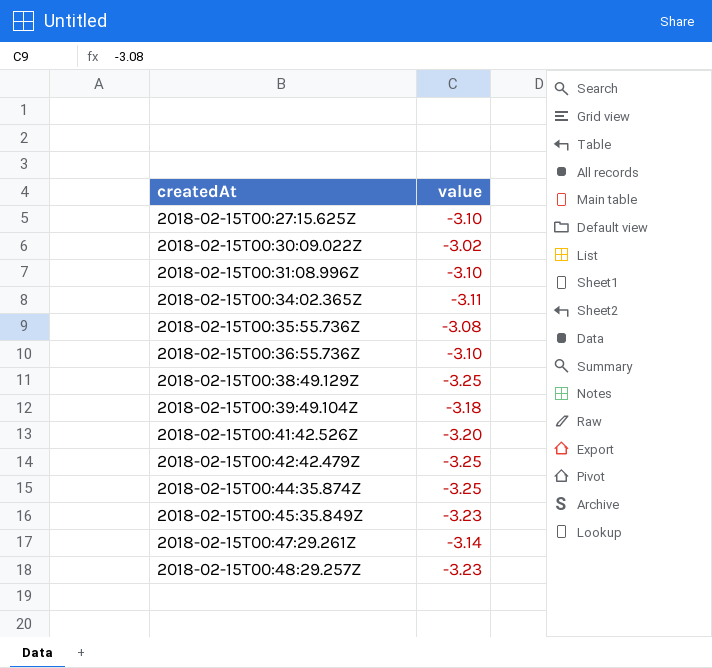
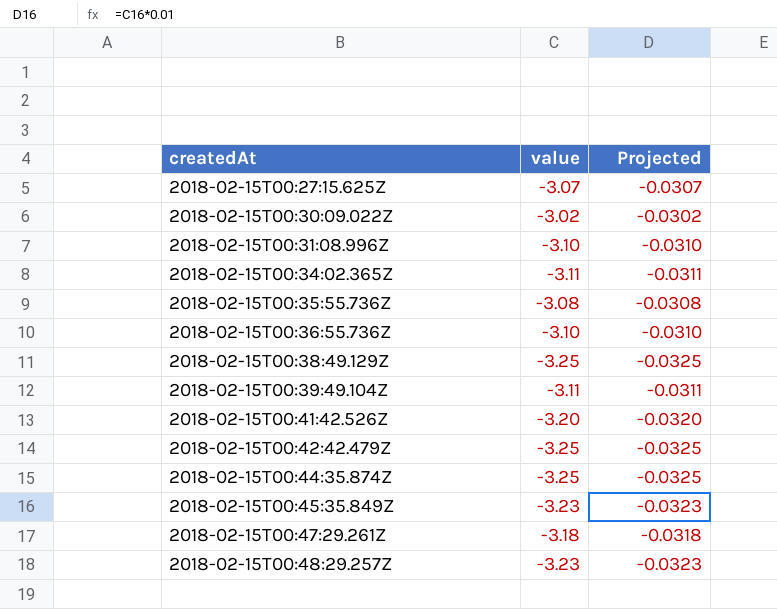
column Projected | formula: none -> [value] * 0.01
2018-02-15T00:27:15.625Z | value: -3.10 -> -3.07
2018-02-15T00:39:49.104Z | value: -3.18 -> -3.11
2018-02-15T00:47:29.261Z | value: -3.14 -> -3.18

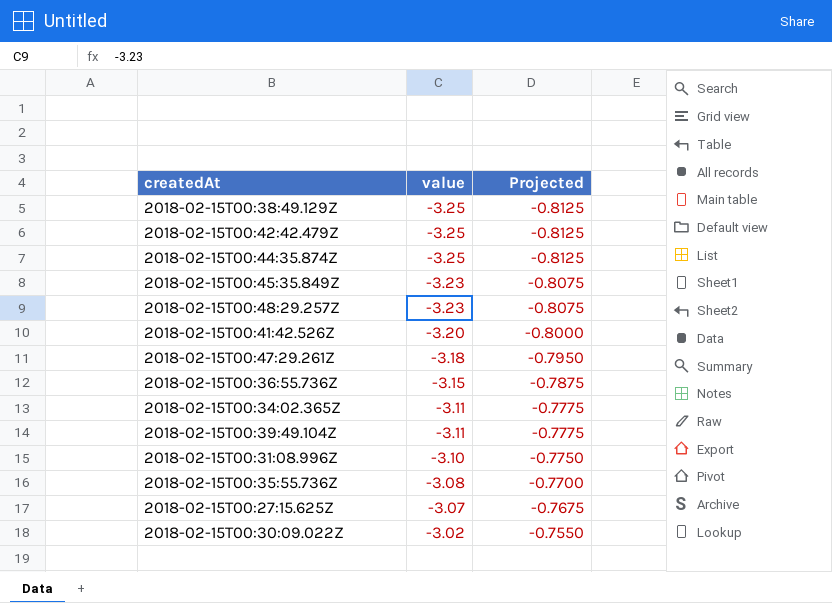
row order: createdAt ascending -> value ascending
column Projected | formula: [value] * 0.01 -> [value] * 0.25
2018-02-15T00:36:55.736Z | value: -3.10 -> -3.15

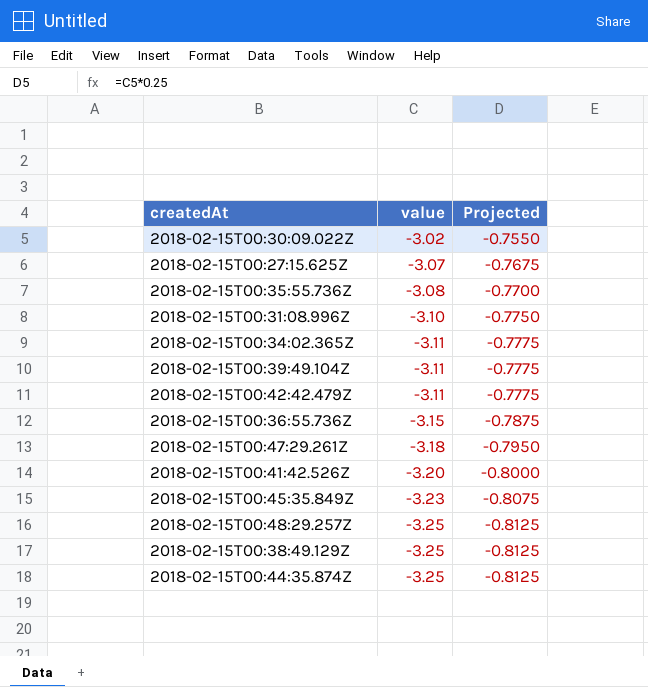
row order: value ascending -> value descending
2018-02-15T00:42:42.479Z | value: -3.25 -> -3.11
2018-02-15T00:42:42.479Z | Projected: -0.8125 -> -0.7775
2018-02-15T00:48:29.257Z | value: -3.23 -> -3.25
2018-02-15T00:48:29.257Z | Projected: -0.8075 -> -0.8125

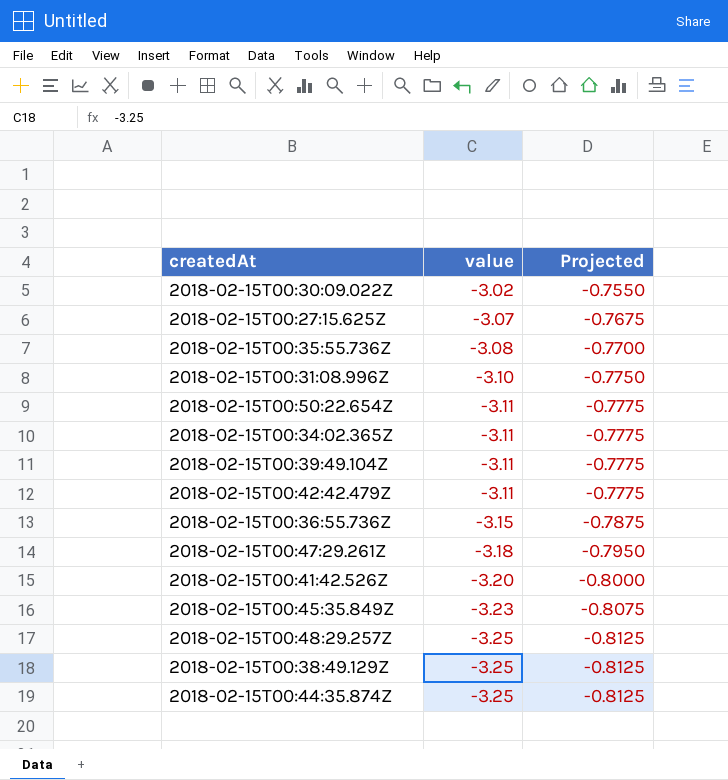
row 2018-02-15T00:50:22.654Z: none -> -3.11 | -0.7775

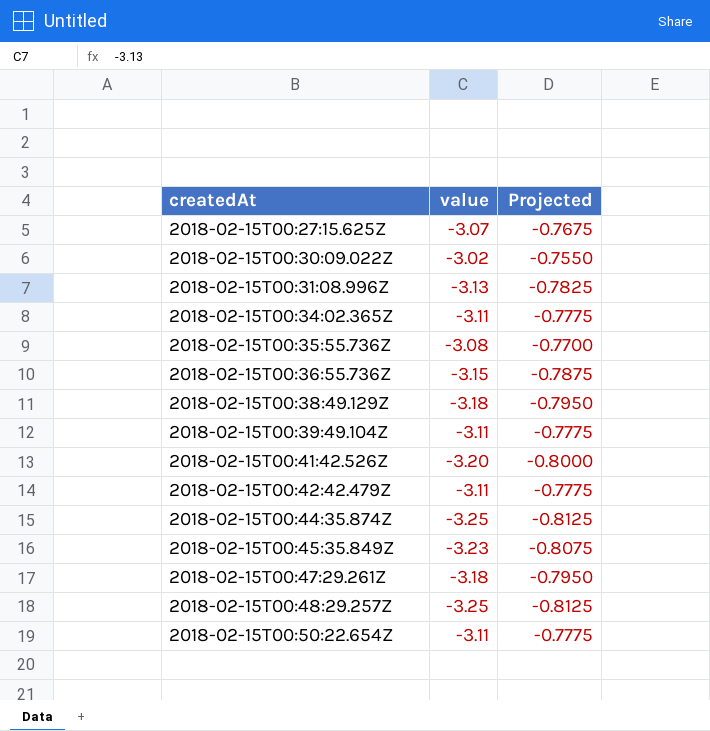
row order: value descending -> createdAt ascending
2018-02-15T00:31:08.996Z | value: -3.10 -> -3.13
2018-02-15T00:31:08.996Z | Projected: -0.7750 -> -0.7825
2018-02-15T00:38:49.129Z | value: -3.25 -> -3.18
2018-02-15T00:38:49.129Z | Projected: -0.8125 -> -0.7950

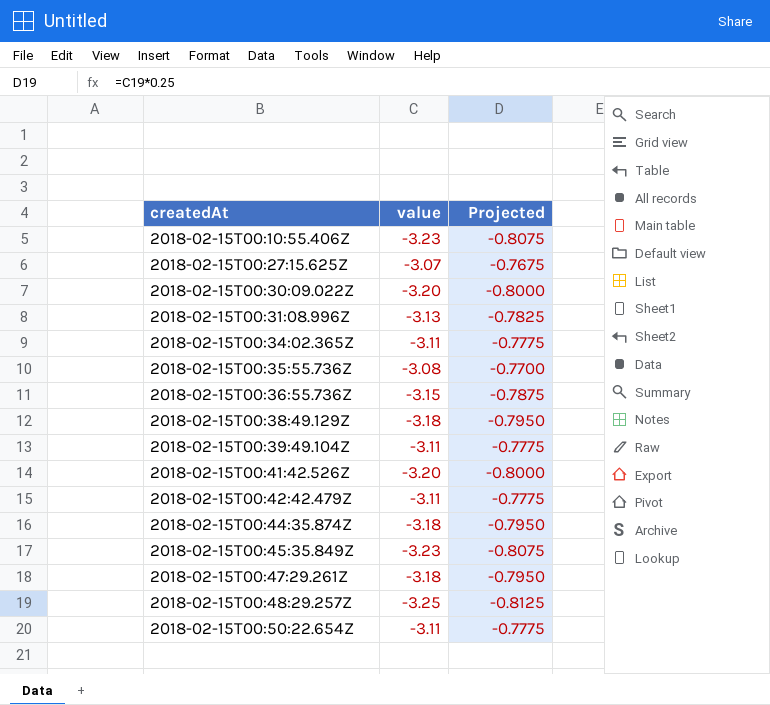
row 2018-02-15T00:10:55.406Z: none -> -3.23 | -0.8075
2018-02-15T00:30:09.022Z | value: -3.02 -> -3.20
2018-02-15T00:30:09.022Z | Projected: -0.7550 -> -0.8000
2018-02-15T00:44:35.874Z | value: -3.25 -> -3.18
2018-02-15T00:44:35.874Z | Projected: -0.8125 -> -0.7950

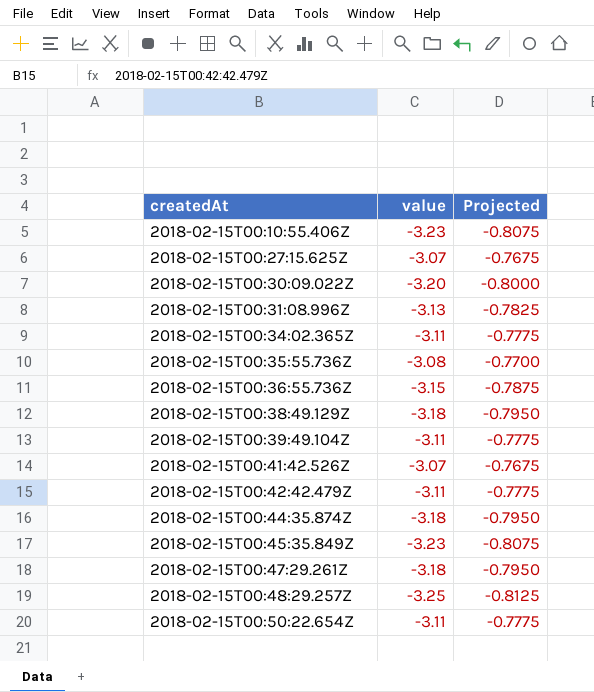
2018-02-15T00:41:42.526Z | value: -3.20 -> -3.07
2018-02-15T00:41:42.526Z | Projected: -0.8000 -> -0.7675

